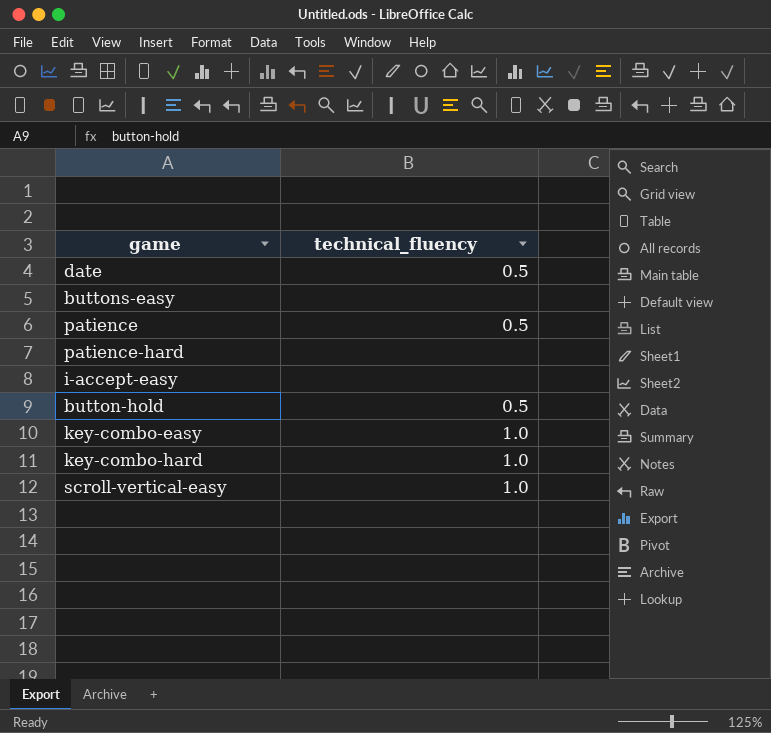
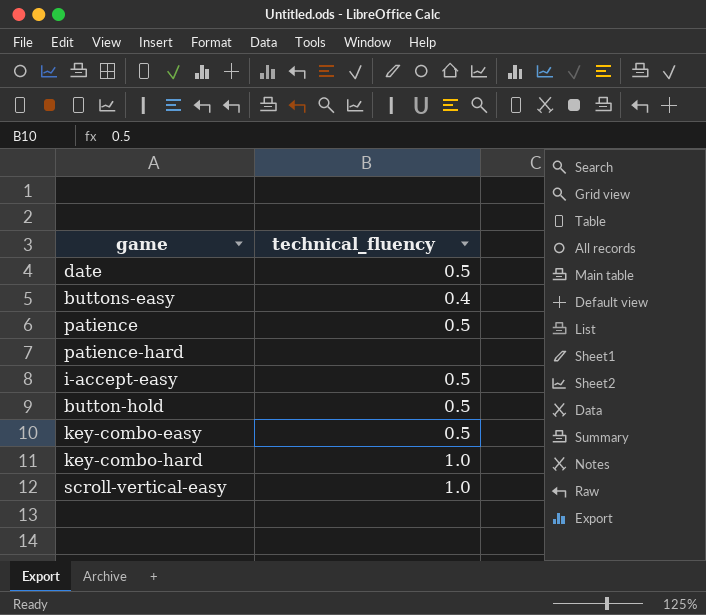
buttons-easy | technical_fluency: none -> 0.4
i-accept-easy | technical_fluency: none -> 0.5
key-combo-easy | technical_fluency: 1.0 -> 0.5

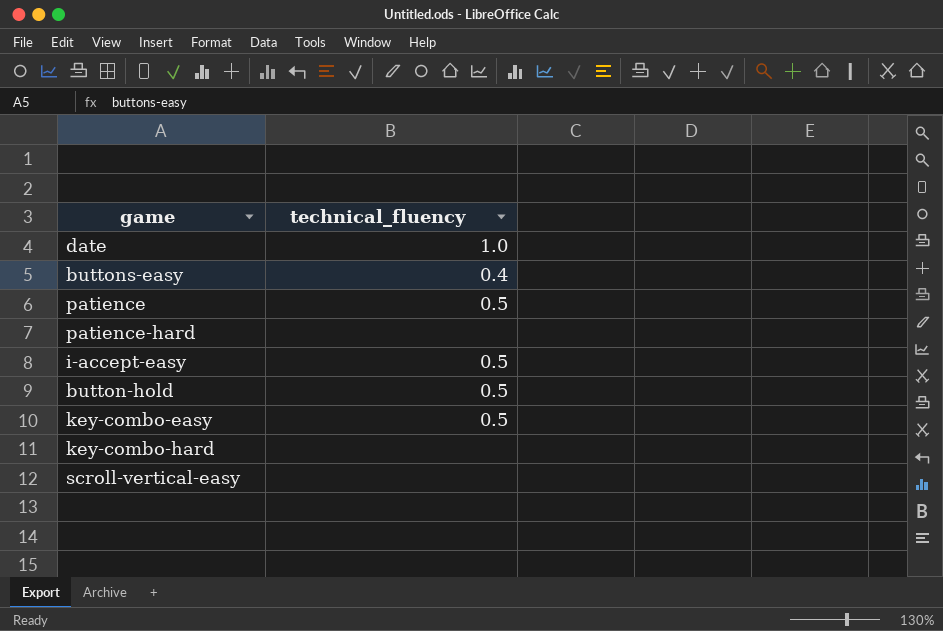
date | technical_fluency: 0.5 -> 1.0
key-combo-hard | technical_fluency: 1.0 -> none
scroll-vertical-easy | technical_fluency: 1.0 -> none

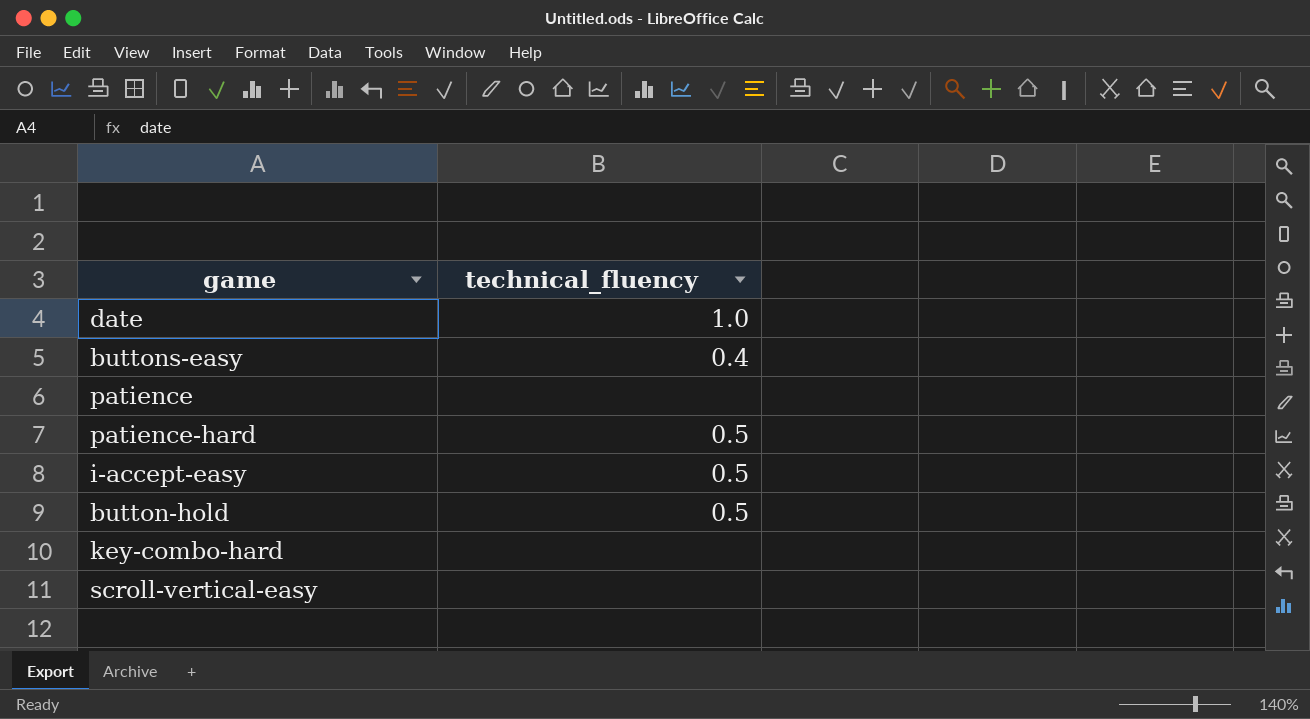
row key-combo-easy: 0.5 -> none
patience | technical_fluency: 0.5 -> none
patience-hard | technical_fluency: none -> 0.5

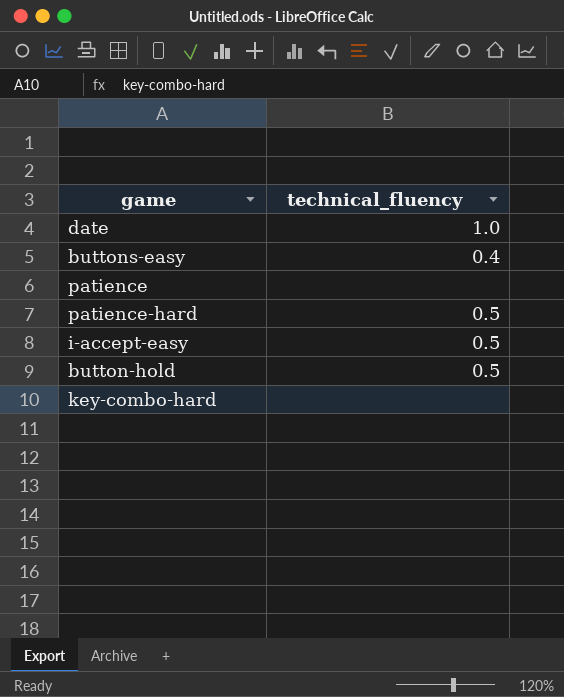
row scroll-vertical-easy: none -> none

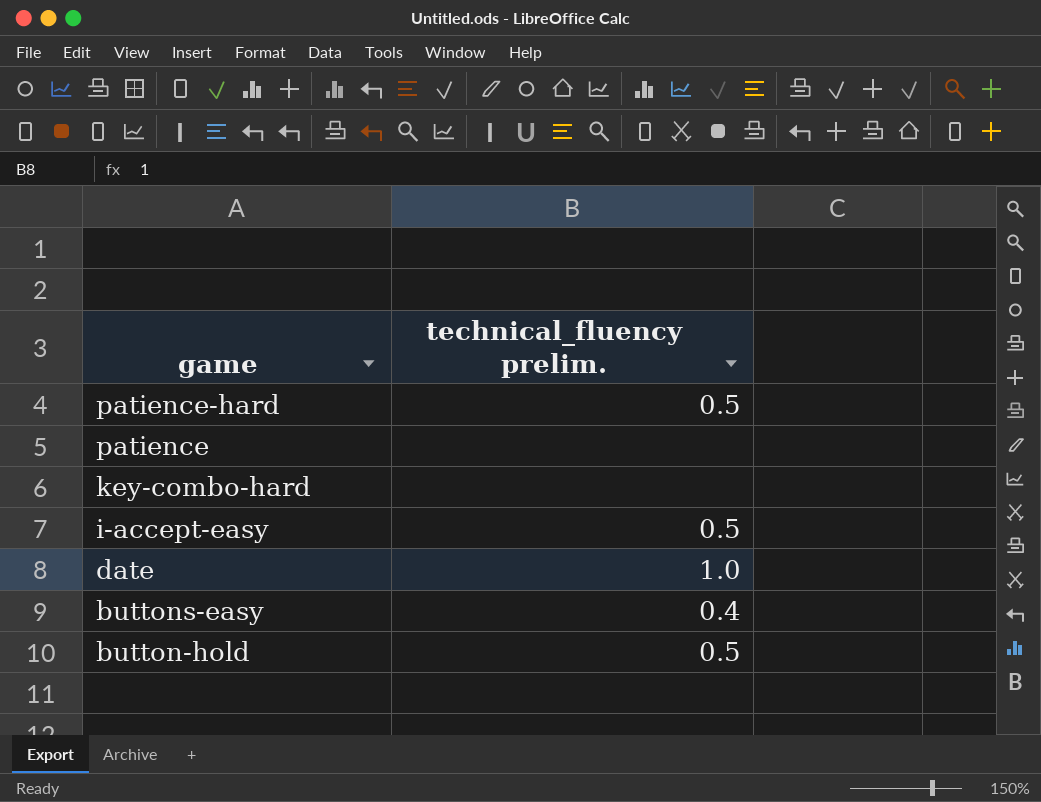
row order: none -> game descending
column name: technical_fluency -> technical_fluency prelim.

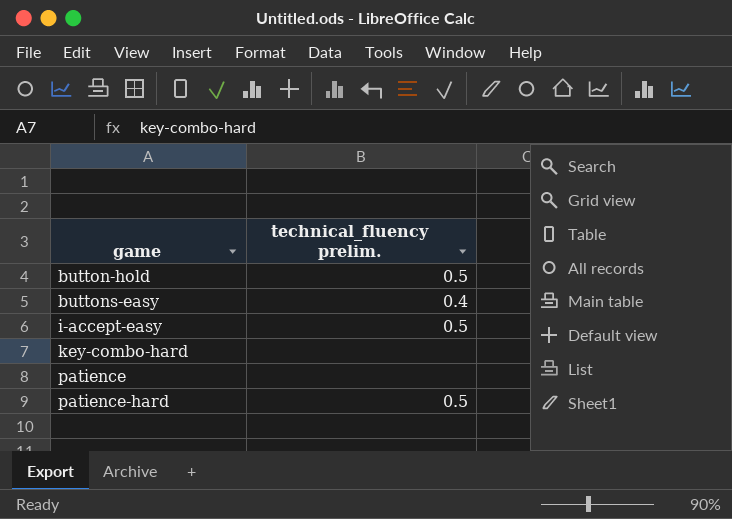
row order: game descending -> game ascending
row date: 1.0 -> none

